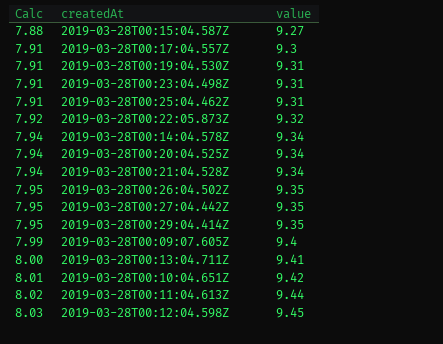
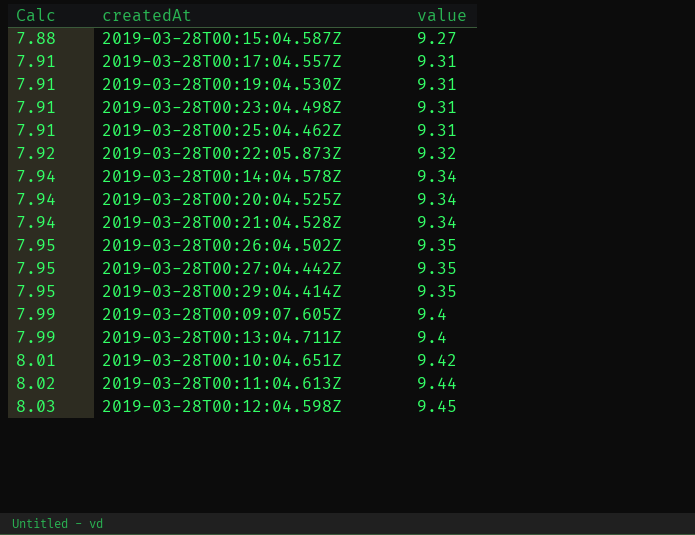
2019-03-28T00:17:04.557Z | value: 9.3 -> 9.31
2019-03-28T00:13:04.711Z | Calc: 8.00 -> 7.99
2019-03-28T00:13:04.711Z | value: 9.41 -> 9.4

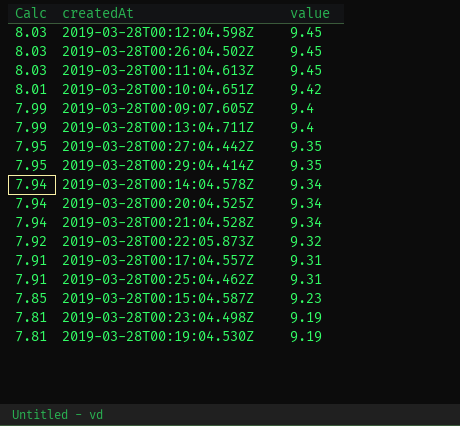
row order: Calc ascending -> Calc descending
2019-03-28T00:26:04.502Z | Calc: 7.95 -> 8.03
2019-03-28T00:26:04.502Z | value: 9.35 -> 9.45
2019-03-28T00:11:04.613Z | Calc: 8.02 -> 8.03
2019-03-28T00:11:04.613Z | value: 9.44 -> 9.45
2019-03-28T00:15:04.587Z | Calc: 7.88 -> 7.85
2019-03-28T00:15:04.587Z | value: 9.27 -> 9.23
2019-03-28T00:23:04.498Z | Calc: 7.91 -> 7.81
2019-03-28T00:23:04.498Z | value: 9.31 -> 9.19
2019-03-28T00:19:04.530Z | Calc: 7.91 -> 7.81
2019-03-28T00:19:04.530Z | value: 9.31 -> 9.19

